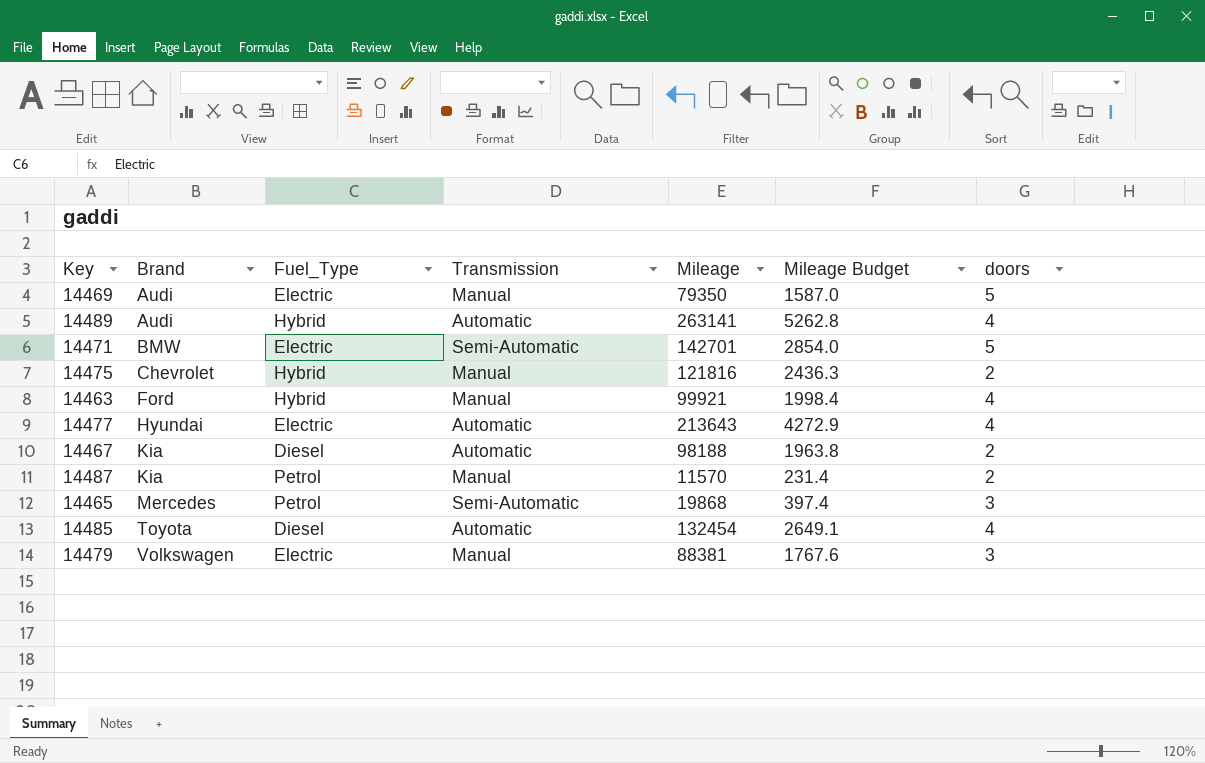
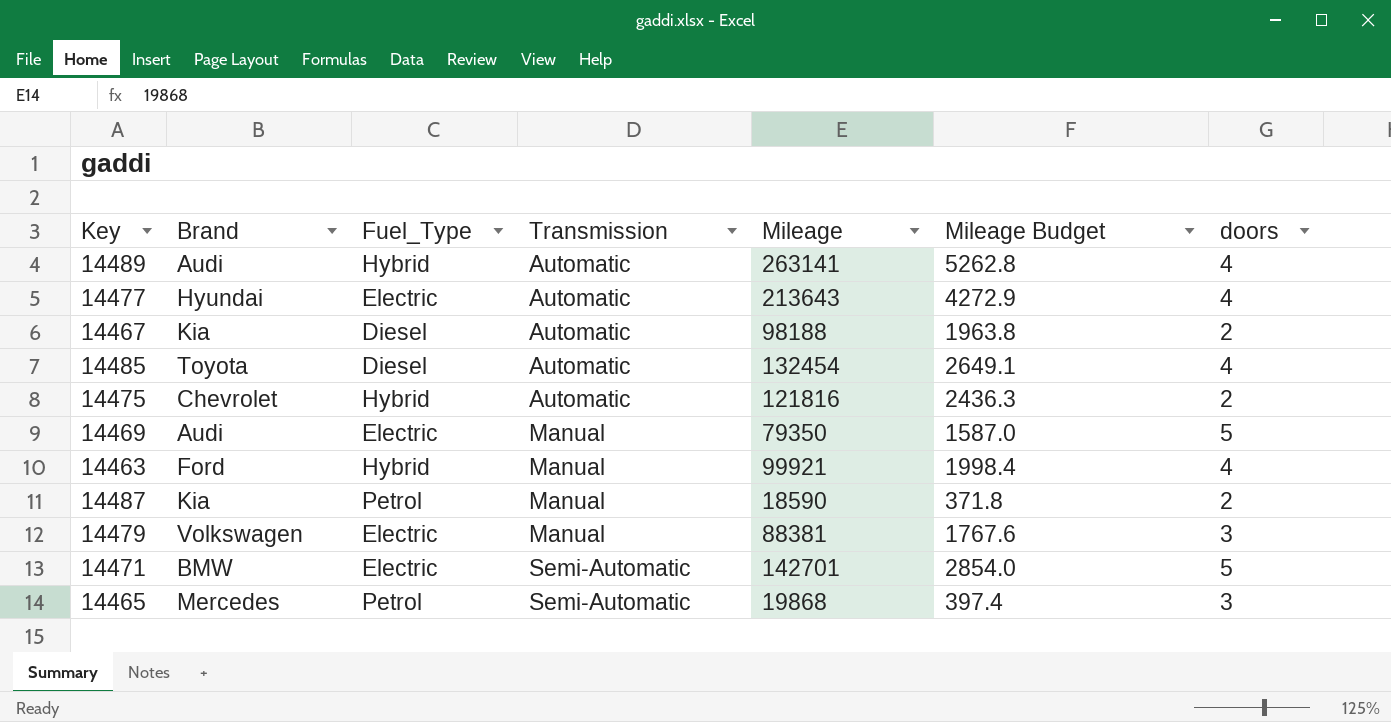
row order: Brand ascending -> Transmission ascending
14475 | Transmission: Manual -> Automatic
14487 | Mileage: 11570 -> 18590
14487 | Mileage Budget: 231.4 -> 371.8

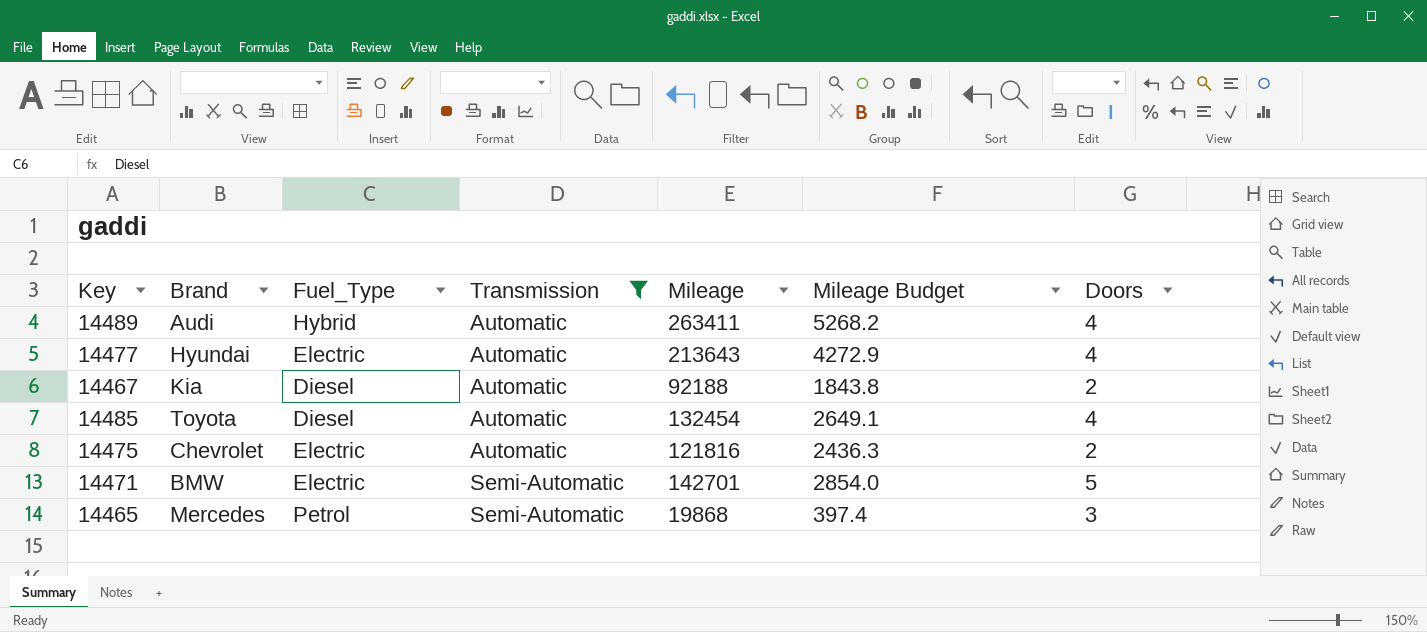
filter: none -> Transmission != Manual
column name: doors -> Doors
14489 | Mileage: 263141 -> 263411
14489 | Mileage Budget: 5262.8 -> 5268.2
14467 | Mileage: 98188 -> 92188
14467 | Mileage Budget: 1963.8 -> 1843.8
14475 | Fuel_Type: Hybrid -> Electric

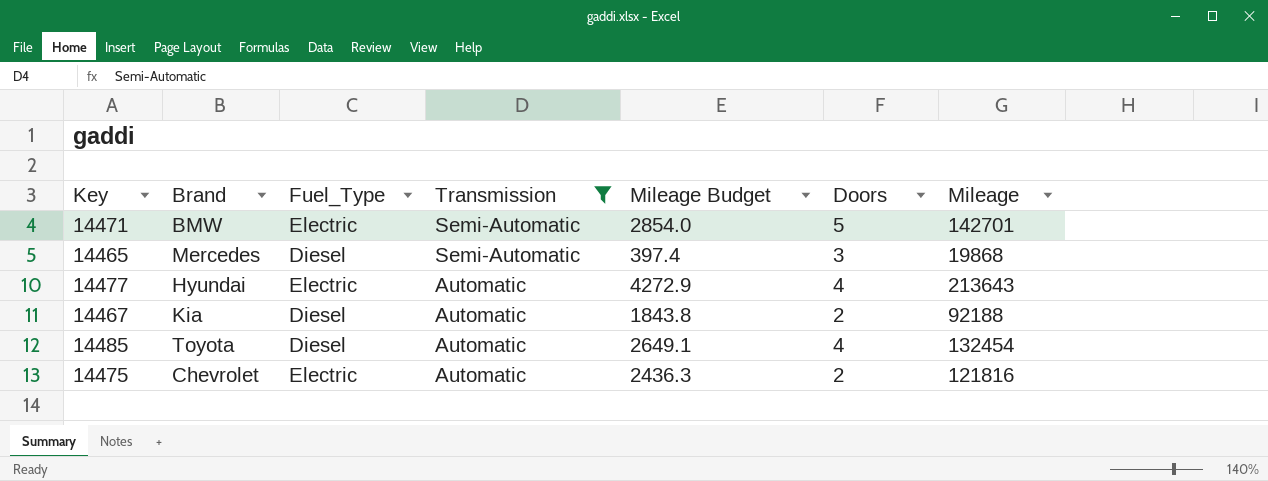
row order: Transmission ascending -> Transmission descending
column Mileage | position: 5 -> 7
row 14489: Audi | Hybrid | Automatic | 263411 | 5268.2 | 4 -> none
14465 | Fuel_Type: Petrol -> Diesel

